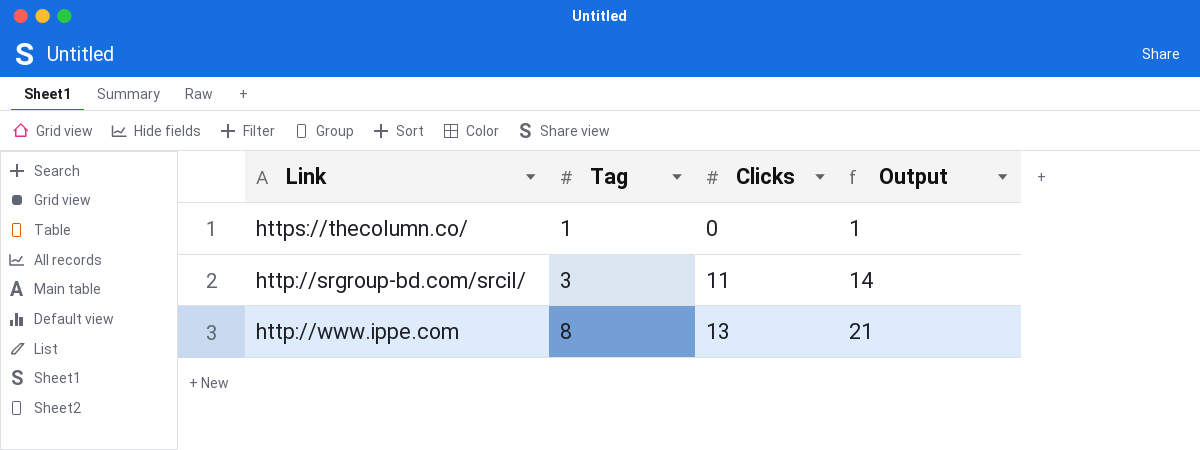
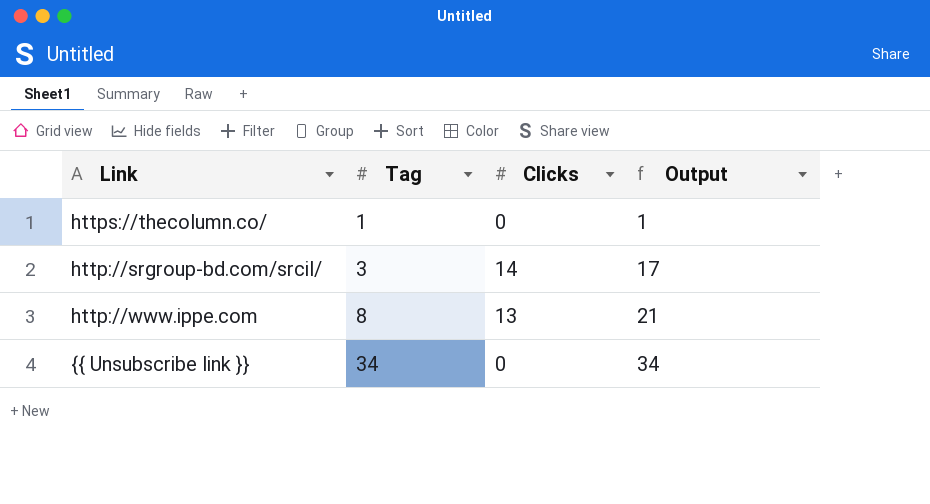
http://srgroup-bd.com/srcil/ | Clicks: 11 -> 14
http://srgroup-bd.com/srcil/ | Output: 14 -> 17
row {{ Unsubscribe link }}: none -> 34 | 0 | 34

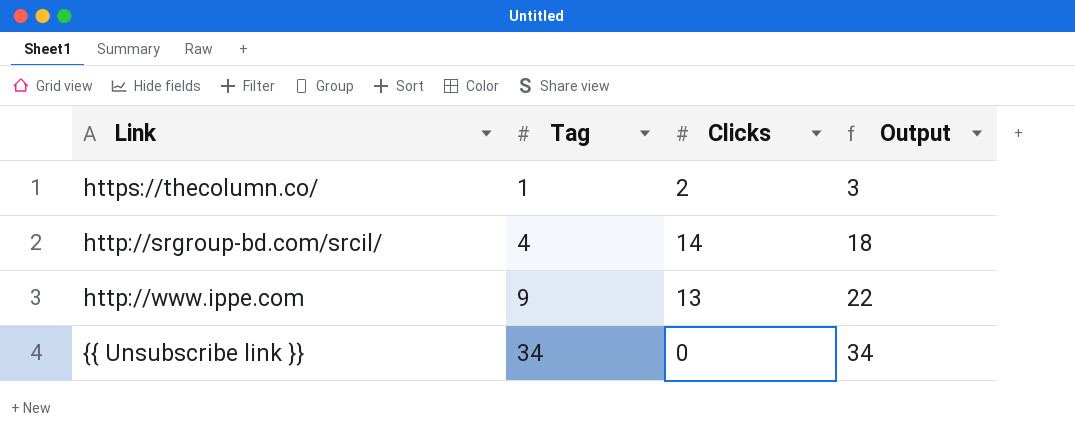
https://thecolumn.co/ | Clicks: 0 -> 2
https://thecolumn.co/ | Output: 1 -> 3
http://srgroup-bd.com/srcil/ | Tag: 3 -> 4
http://srgroup-bd.com/srcil/ | Output: 17 -> 18
http://www.ippe.com | Tag: 8 -> 9
http://www.ippe.com | Output: 21 -> 22

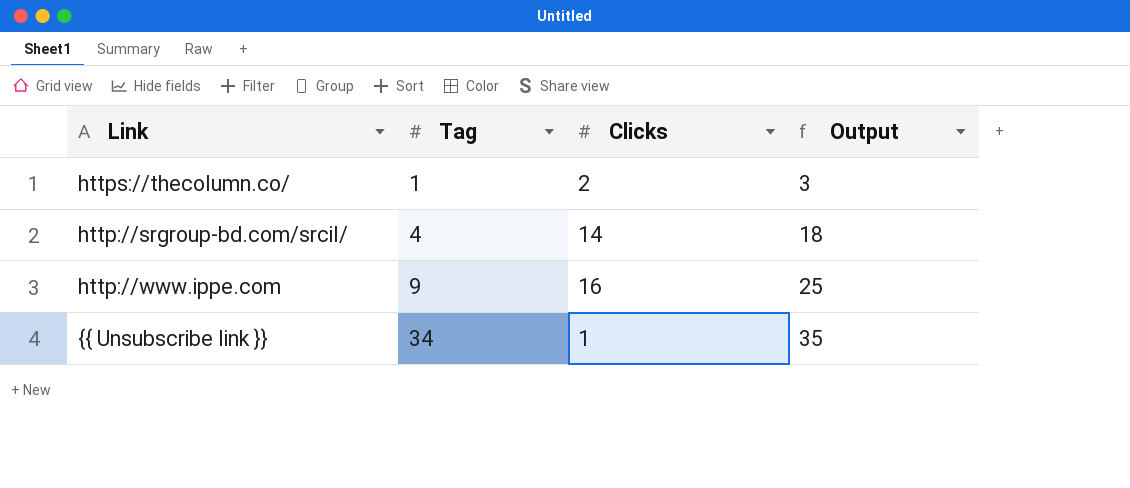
http://www.ippe.com | Clicks: 13 -> 16
http://www.ippe.com | Output: 22 -> 25
{{ Unsubscribe link }} | Clicks: 0 -> 1
{{ Unsubscribe link }} | Output: 34 -> 35

